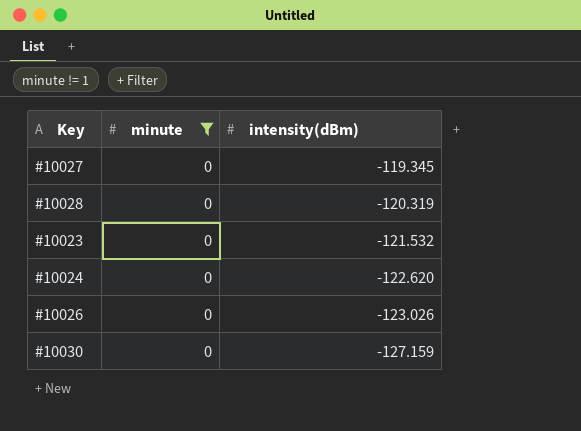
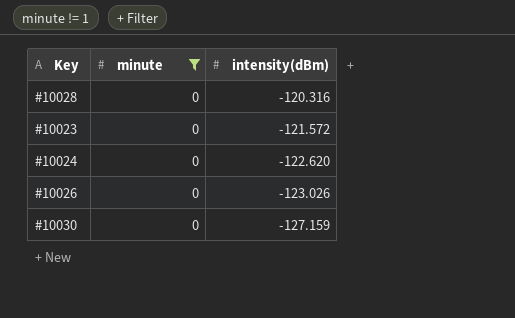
row #10027: 0 | -119.345 -> none
#10028 | intensity(dBm): -120.319 -> -120.316
#10023 | intensity(dBm): -121.532 -> -121.572

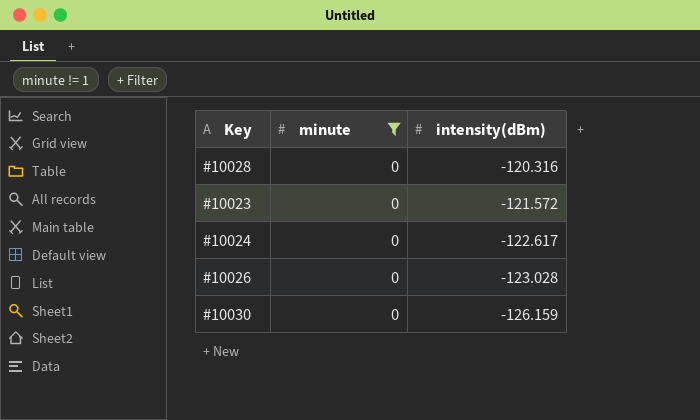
#10024 | intensity(dBm): -122.620 -> -122.617
#10026 | intensity(dBm): -123.026 -> -123.028
#10030 | intensity(dBm): -127.159 -> -126.159

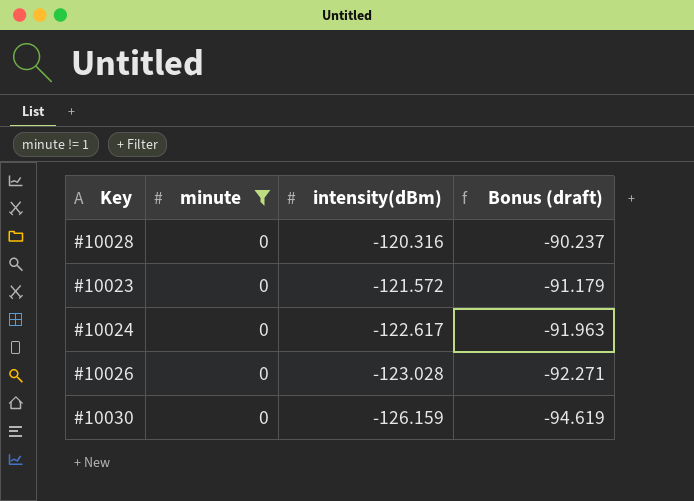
column Bonus (draft) | formula: none -> [intensity(dBm)] * 0.75

